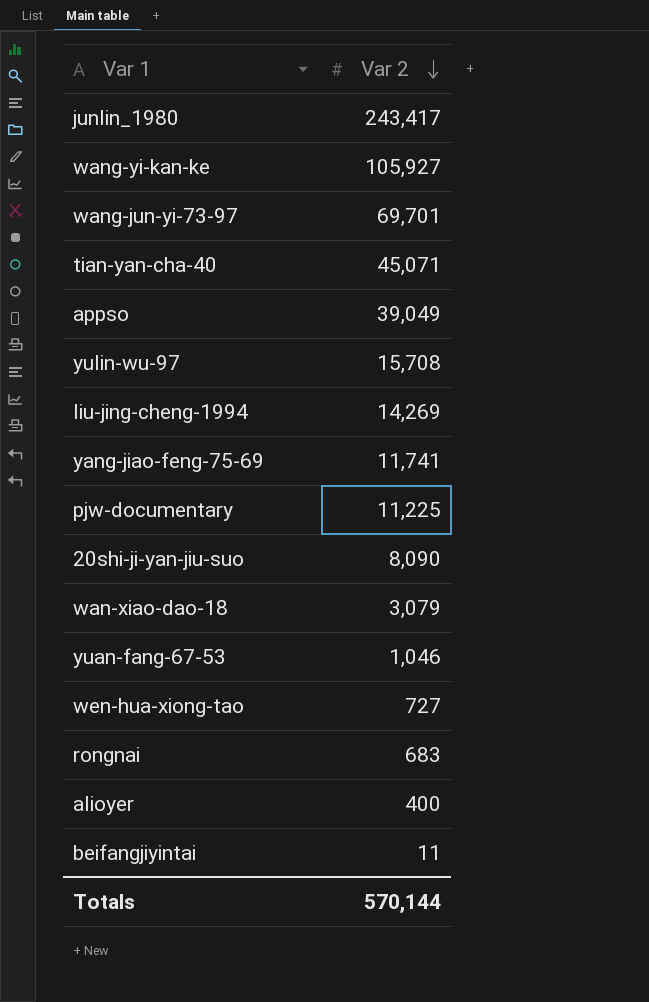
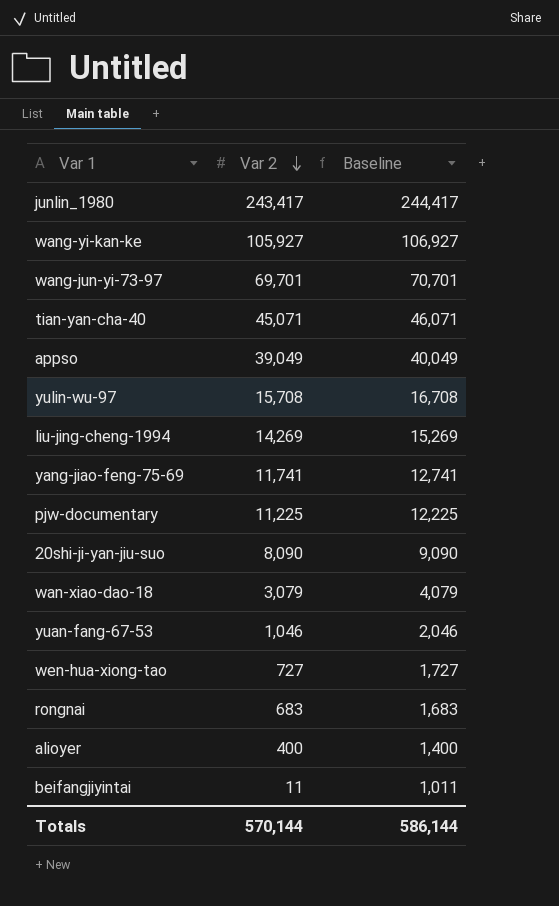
column Baseline | formula: none -> [Var 2] + 1000

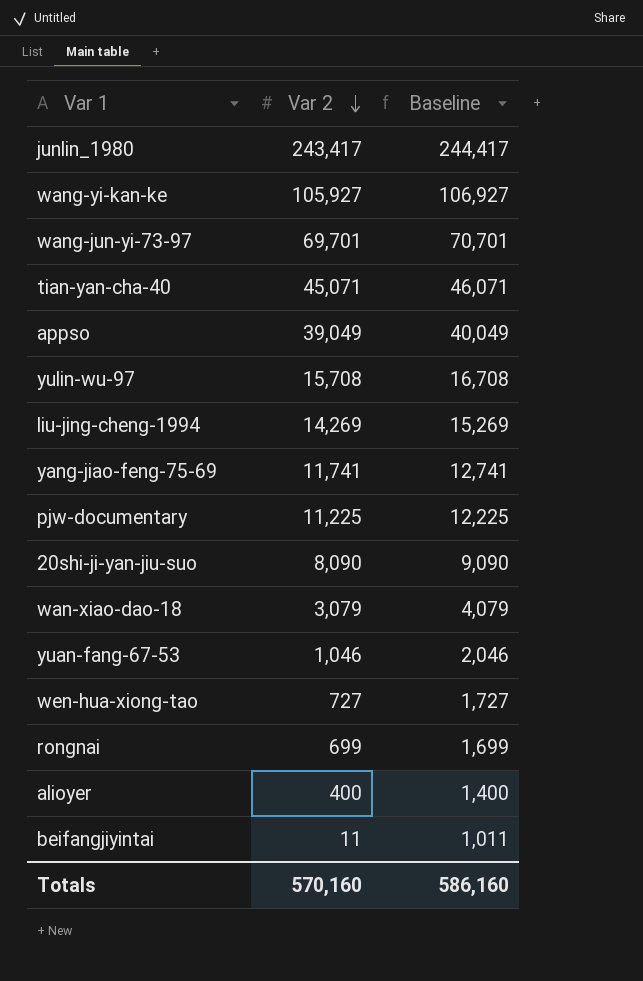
rongnai | Var 2: 683 -> 699
rongnai | Baseline: 1,683 -> 1,699
Totals | Var 2: 570,144 -> 570,160
Totals | Baseline: 586,144 -> 586,160

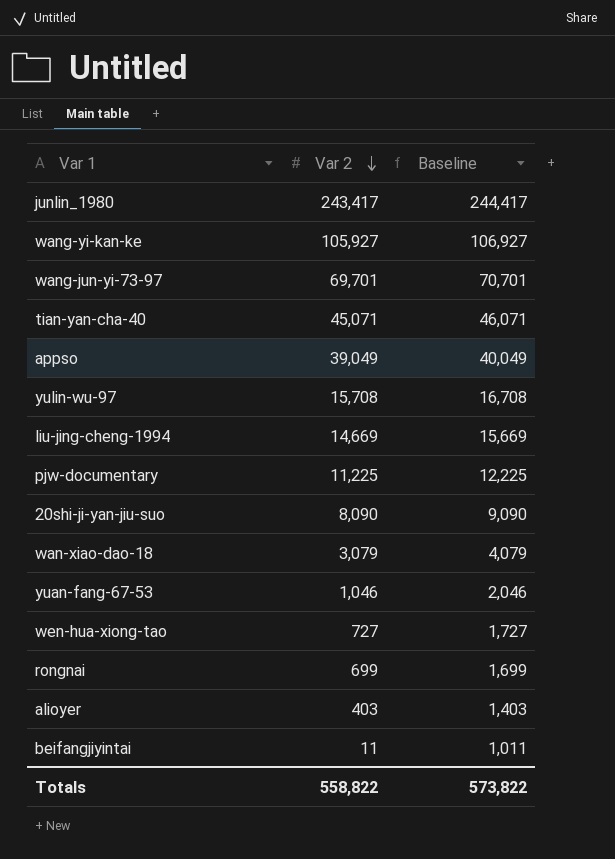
row yang-jiao-feng-75-69: 11,741 | 12,741 -> none
liu-jing-cheng-1994 | Var 2: 14,269 -> 14,669
liu-jing-cheng-1994 | Baseline: 15,269 -> 15,669
alioyer | Var 2: 400 -> 403
alioyer | Baseline: 1,400 -> 1,403
Totals | Var 2: 570,160 -> 558,822
Totals | Baseline: 586,160 -> 573,822

